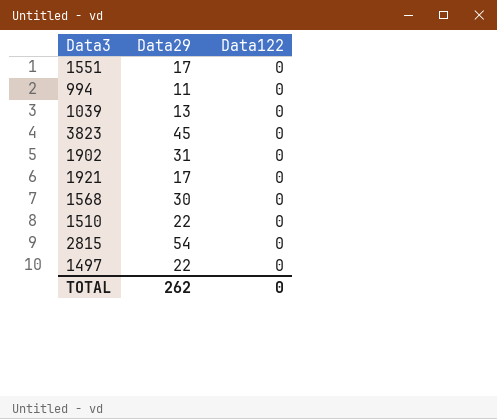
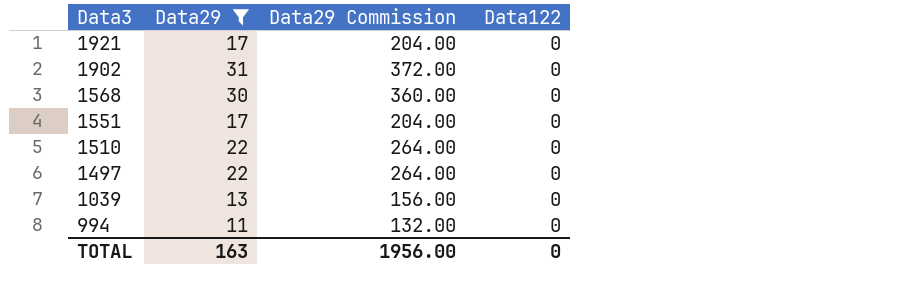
filter: none -> Data29 <= 31
row order: none -> Data3 descending
column Data29 Commission | formula: none -> [Data29] * 12
TOTAL | Data29: 262 -> 163

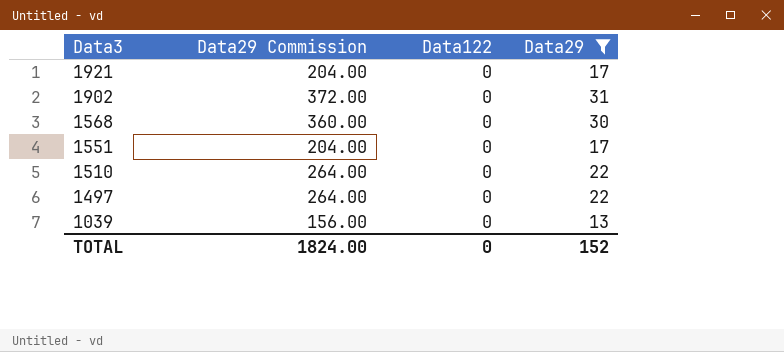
column Data29 | position: 2 -> 4
row 994: 11 | 132.00 | 0 -> none
TOTAL | Data29 Commission: 1956.00 -> 1824.00
TOTAL | Data29: 163 -> 152

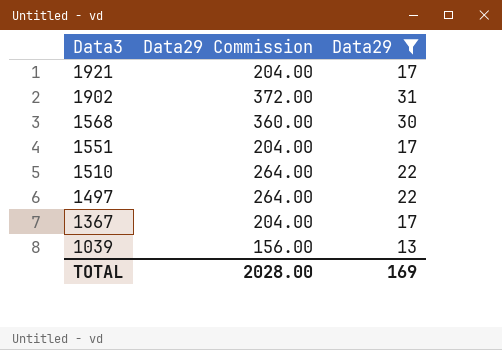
column Data122 | position: 3 -> none
row 1367: none -> 204.00 | 17
TOTAL | Data29 Commission: 1824.00 -> 2028.00
TOTAL | Data29: 152 -> 169

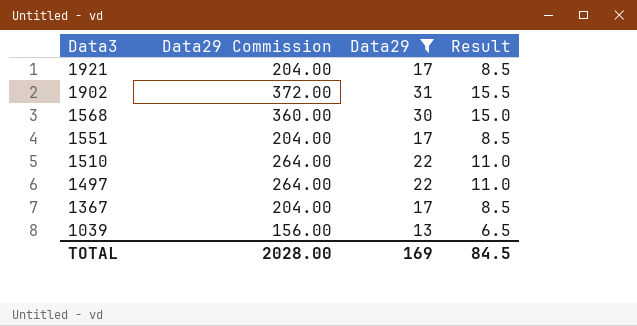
column Result | formula: none -> [Data29] * 0.5

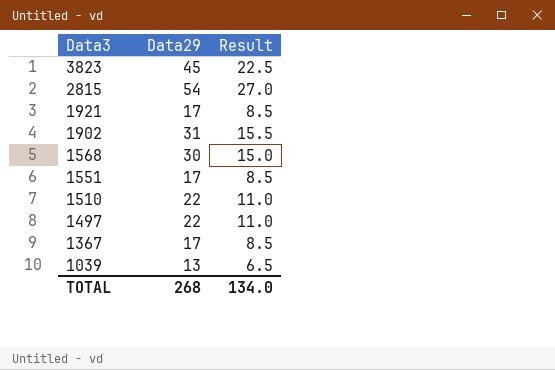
filter: Data29 <= 31 -> none
column Data29 Commission | formula: [Data29] * 12 -> none
TOTAL | Data29: 169 -> 268
TOTAL | Result: 84.5 -> 134.0

